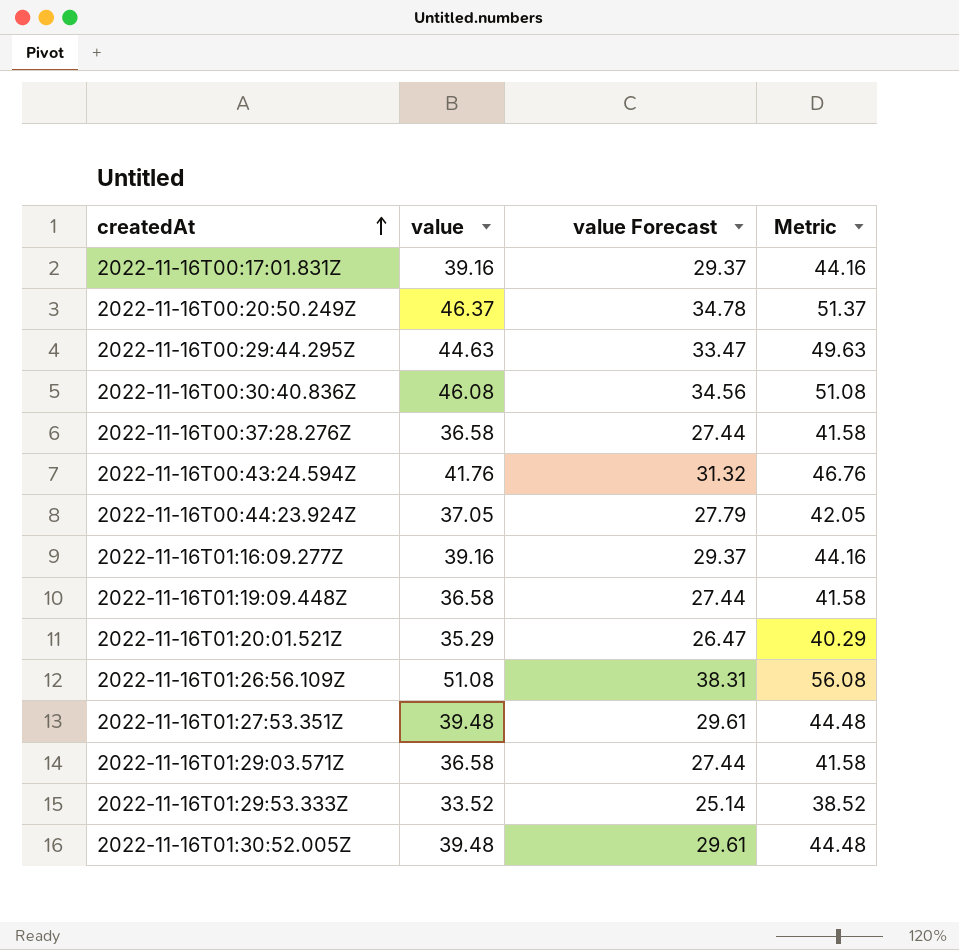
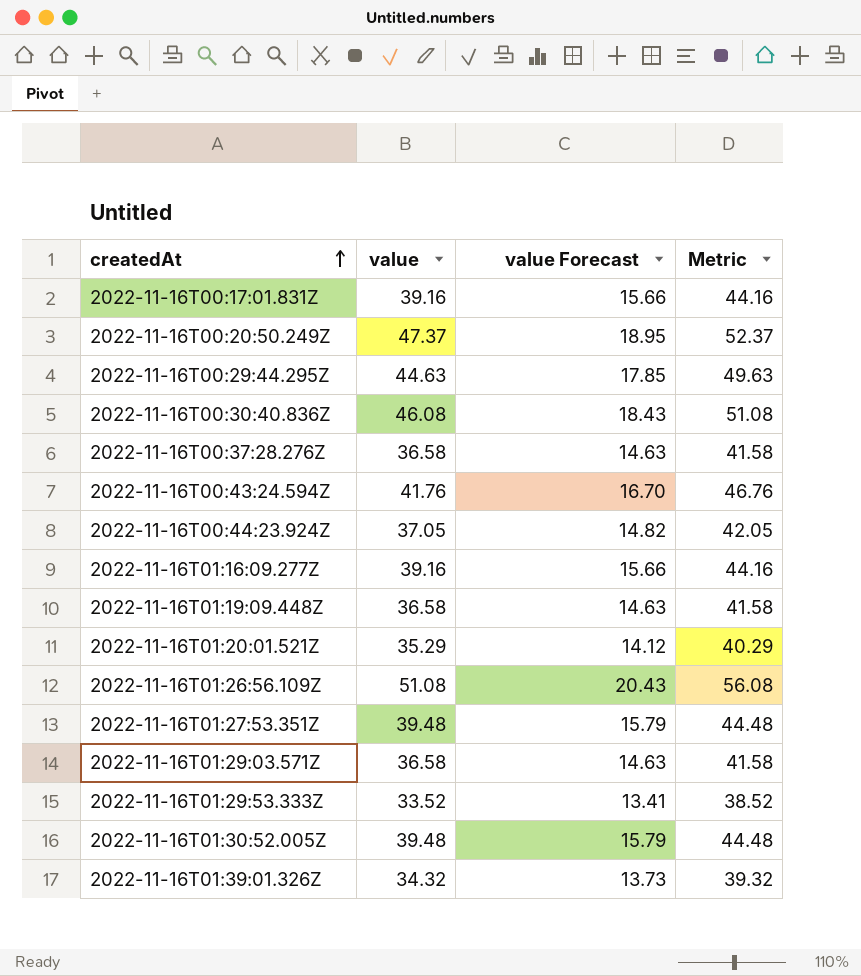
column value Forecast | formula: [value] * 0.75 -> [value] * 0.4
2022-11-16T00:20:50.249Z | value: 46.37 -> 47.37
2022-11-16T00:20:50.249Z | Metric: 51.37 -> 52.37
row 2022-11-16T01:39:01.326Z: none -> 34.32 | 13.73 | 39.32

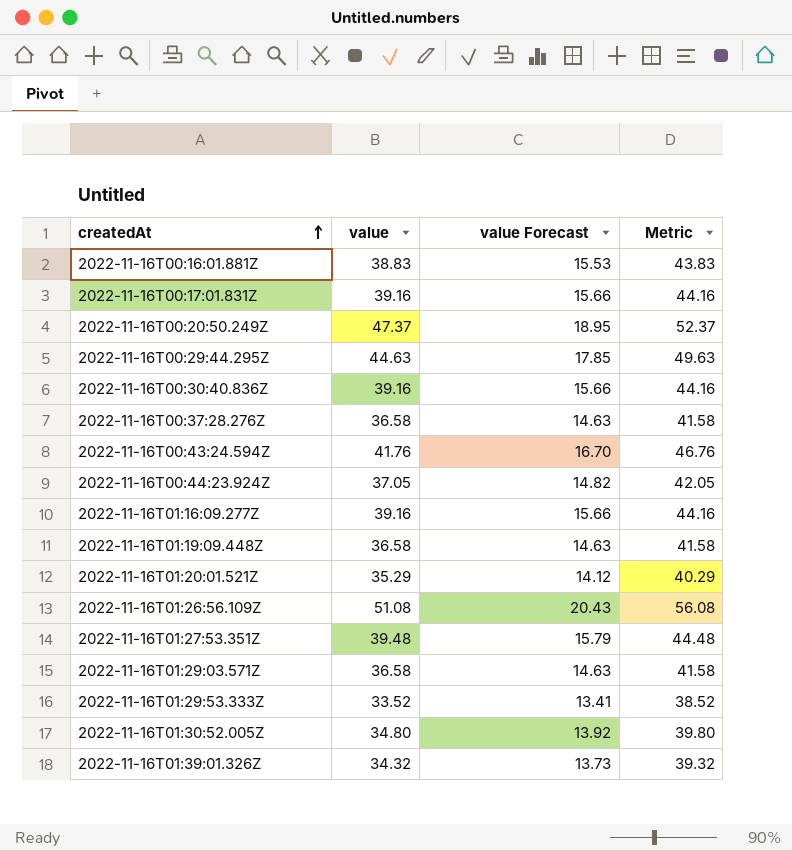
row 2022-11-16T00:16:01.881Z: none -> 38.83 | 15.53 | 43.83
2022-11-16T00:30:40.836Z | value: 46.08 -> 39.16
2022-11-16T00:30:40.836Z | value Forecast: 18.43 -> 15.66
2022-11-16T00:30:40.836Z | Metric: 51.08 -> 44.16
2022-11-16T01:30:52.005Z | value: 39.48 -> 34.80
2022-11-16T01:30:52.005Z | value Forecast: 15.79 -> 13.92
2022-11-16T01:30:52.005Z | Metric: 44.48 -> 39.80

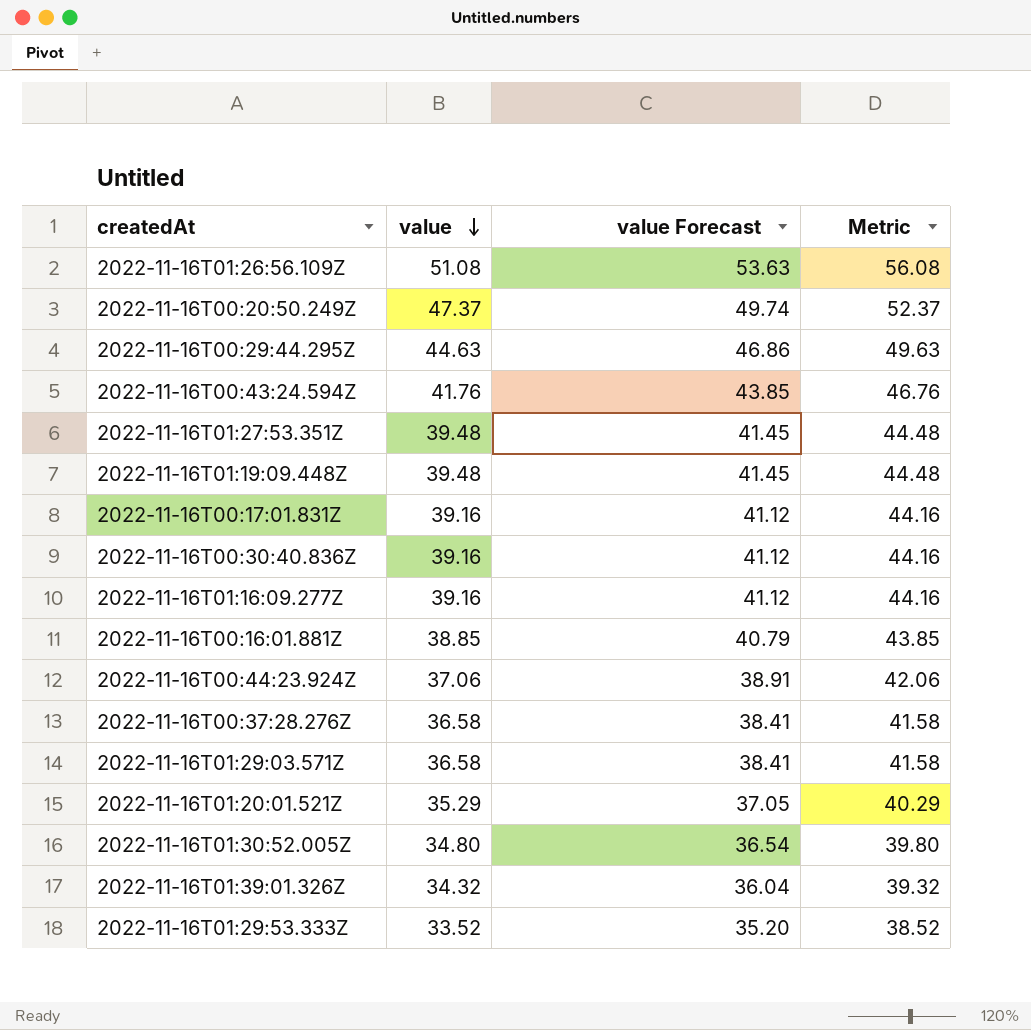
row order: createdAt ascending -> value descending
column value Forecast | formula: [value] * 0.4 -> [value] * 1.05
2022-11-16T01:19:09.448Z | value: 36.58 -> 39.48
2022-11-16T01:19:09.448Z | Metric: 41.58 -> 44.48
2022-11-16T00:16:01.881Z | value: 38.83 -> 38.85
2022-11-16T00:16:01.881Z | Metric: 43.83 -> 43.85
2022-11-16T00:44:23.924Z | value: 37.05 -> 37.06
2022-11-16T00:44:23.924Z | Metric: 42.05 -> 42.06

